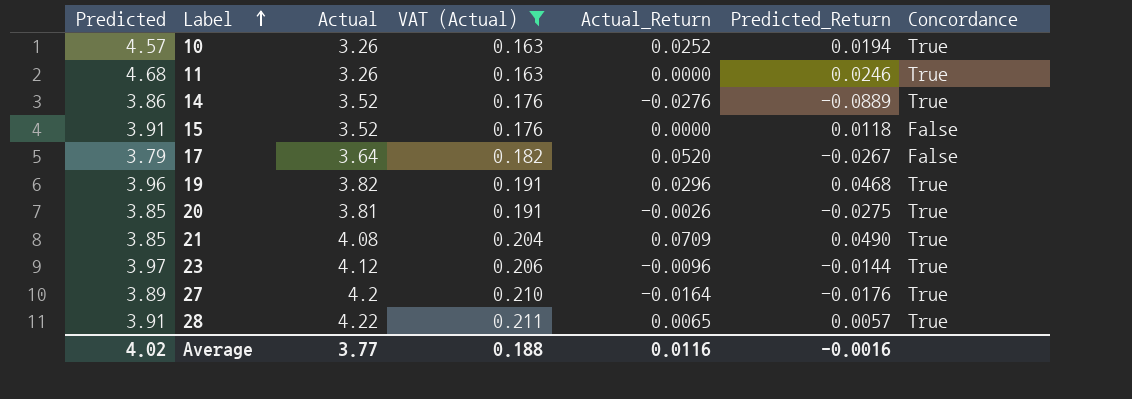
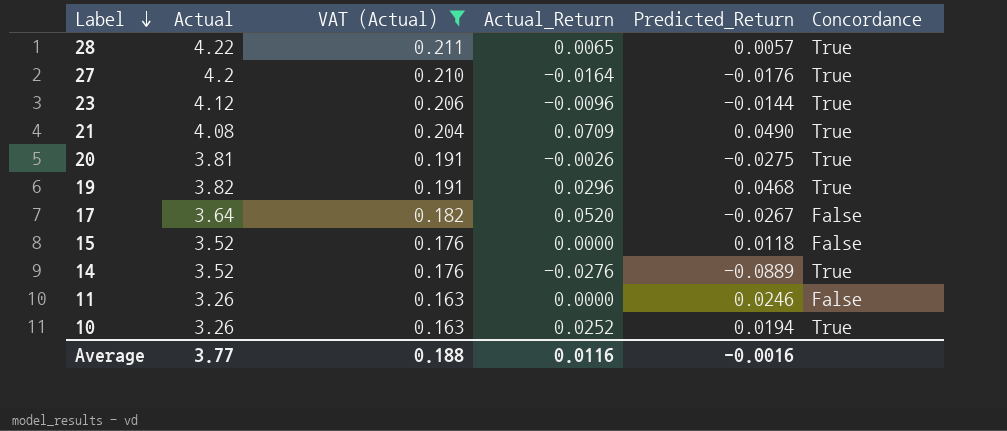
row order: Label ascending -> Label descending
column Predicted | position: 1 -> none
11 | Concordance: True -> False

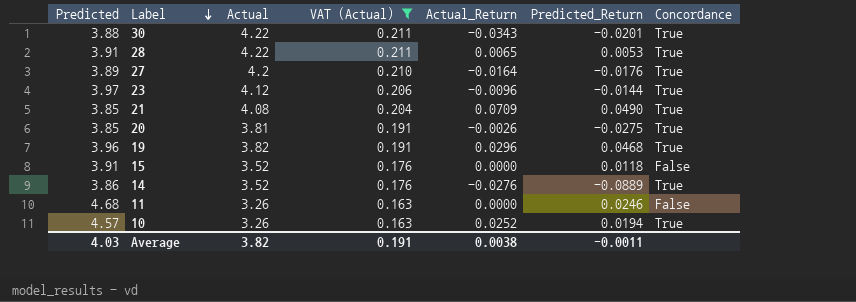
column Predicted | position: none -> 1
row 17: 3.64 | 0.182 | 0.0520 | -0.0267 | False -> none
row 30: none -> 3.88 | 4.22 | 0.211 | -0.0343 | -0.0201 | True
28 | Predicted_Return: 0.0057 -> 0.0053
Average | Actual: 3.77 -> 3.82
Average | VAT (Actual): 0.188 -> 0.191
Average | Actual_Return: 0.0116 -> 0.0038
Average | Predicted_Return: -0.0016 -> -0.0011

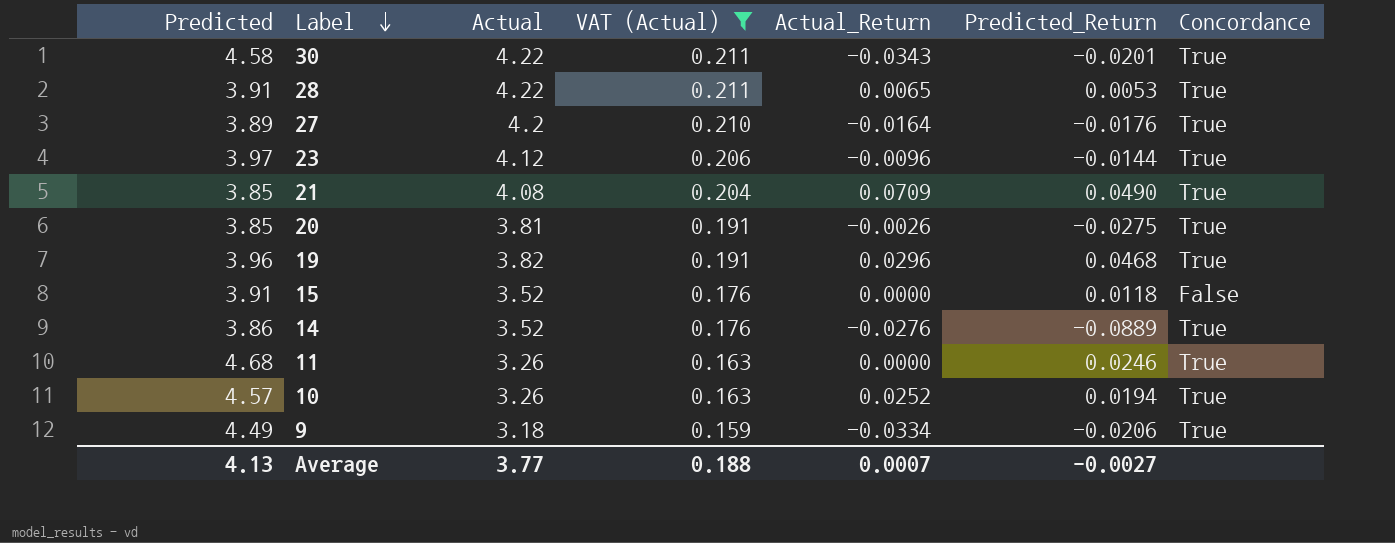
30 | Predicted: 3.88 -> 4.58
11 | Concordance: False -> True
row 9: none -> 4.49 | 3.18 | 0.159 | -0.0334 | -0.0206 | True
Average | Predicted: 4.03 -> 4.13
Average | Actual: 3.82 -> 3.77
Average | VAT (Actual): 0.191 -> 0.188
Average | Actual_Return: 0.0038 -> 0.0007
Average | Predicted_Return: -0.0011 -> -0.0027

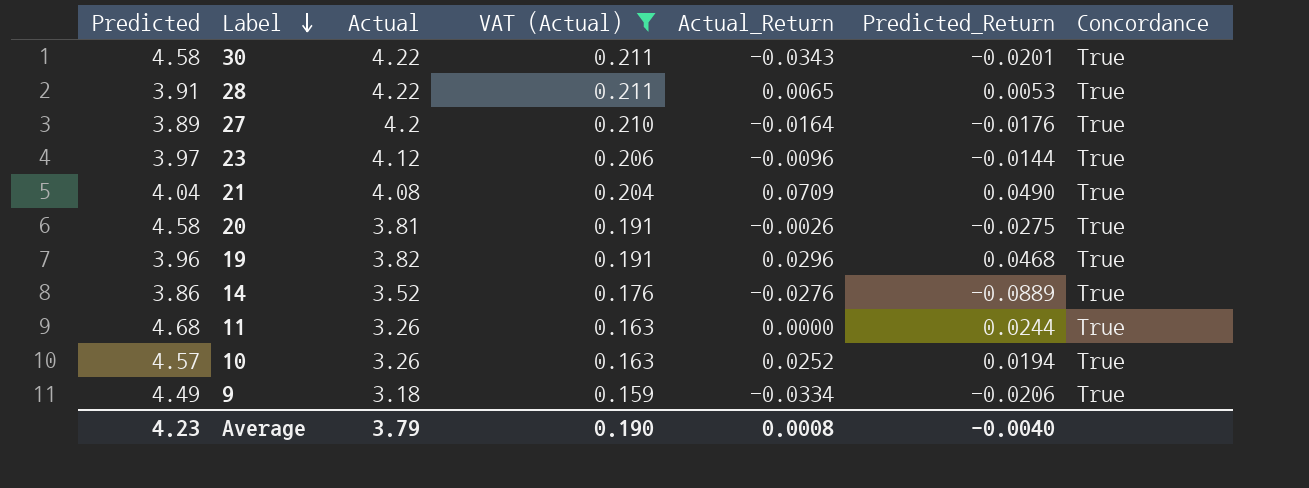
row 15: 3.91 | 3.52 | 0.176 | 0.0000 | 0.0118 | False -> none
21 | Predicted: 3.85 -> 4.04
20 | Predicted: 3.85 -> 4.58
11 | Predicted_Return: 0.0246 -> 0.0244
Average | Predicted: 4.13 -> 4.23
Average | Actual: 3.77 -> 3.79
Average | VAT (Actual): 0.188 -> 0.190
Average | Actual_Return: 0.0007 -> 0.0008
Average | Predicted_Return: -0.0027 -> -0.0040

